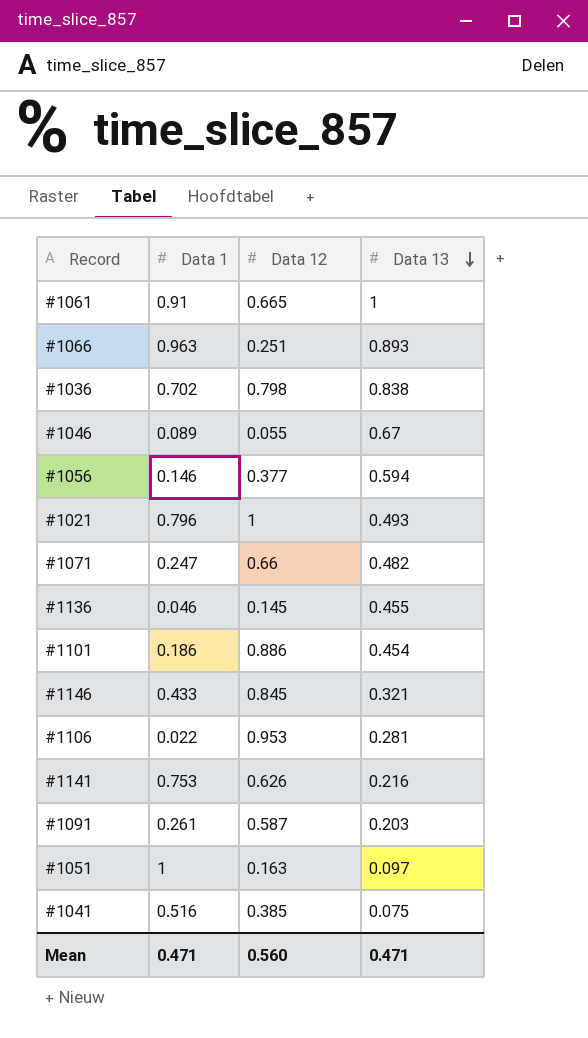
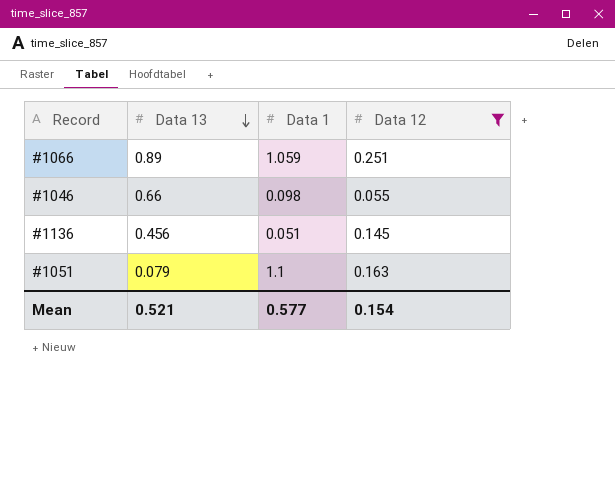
filter: none -> Data 12 <= 0.251
column Data 13 | position: 4 -> 2
#1066 | Data 13: 0.893 -> 0.89
#1066 | Data 1: 0.963 -> 1.059
#1046 | Data 13: 0.67 -> 0.66
#1046 | Data 1: 0.089 -> 0.098
#1136 | Data 13: 0.455 -> 0.456
#1136 | Data 1: 0.046 -> 0.051
#1051 | Data 13: 0.097 -> 0.079
#1051 | Data 1: 1 -> 1.1
Mean | Data 13: 0.471 -> 0.521
Mean | Data 1: 0.471 -> 0.577
Mean | Data 12: 0.560 -> 0.154

